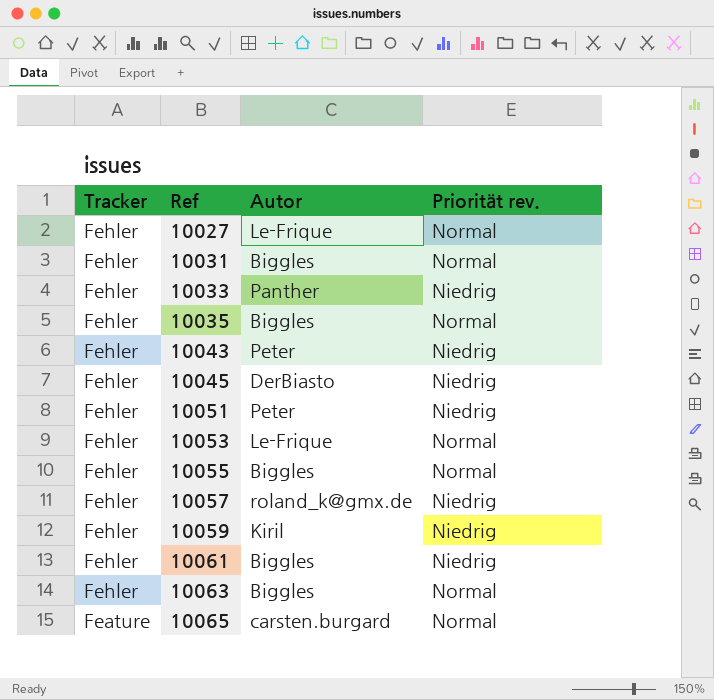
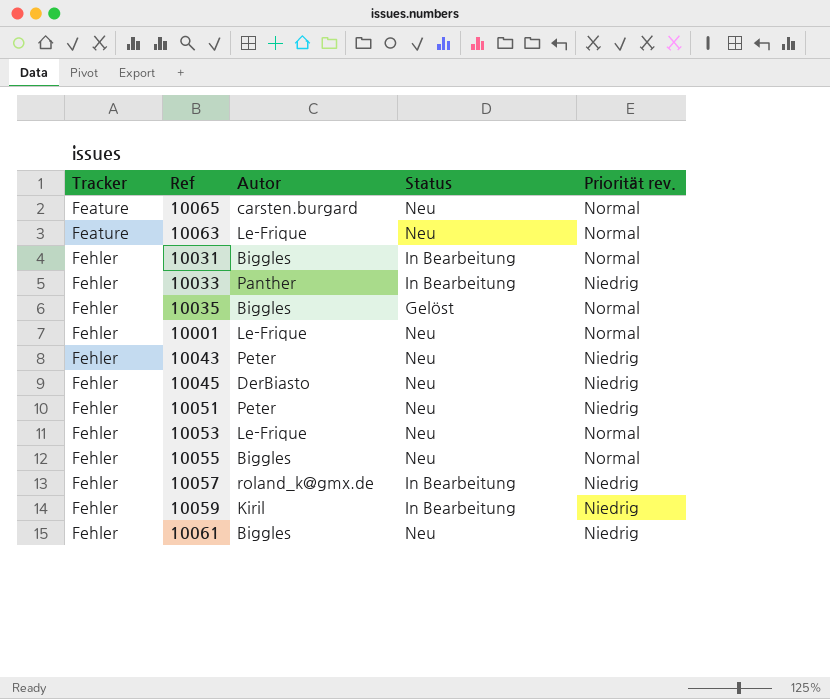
row order: Tracker descending -> Tracker ascending
column Status | position: none -> 4
row 10027: Fehler | Le-Frique | Normal -> none
10063 | Tracker: Fehler -> Feature
10063 | Autor: Biggles -> Le-Frique
row 10001: none -> Fehler | Le-Frique | Neu | Normal

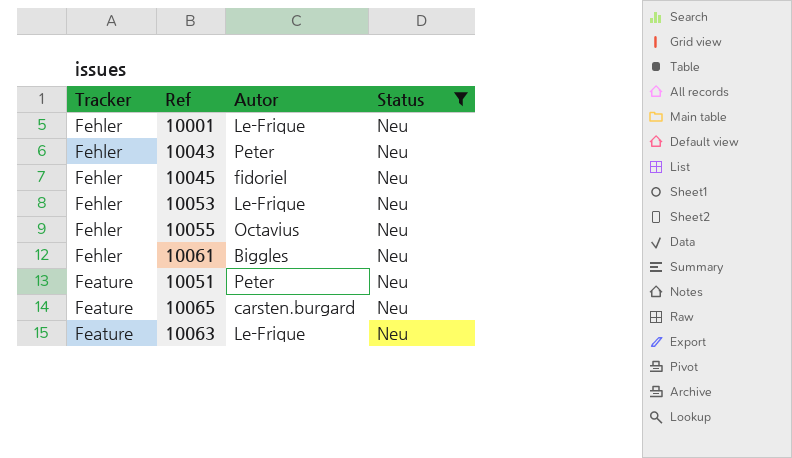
filter: none -> Status = Neu
row order: Tracker ascending -> Tracker descending
column Priorität rev. | position: 5 -> none
10045 | Autor: DerBiasto -> fidoriel
10055 | Autor: Biggles -> Octavius
10051 | Tracker: Fehler -> Feature

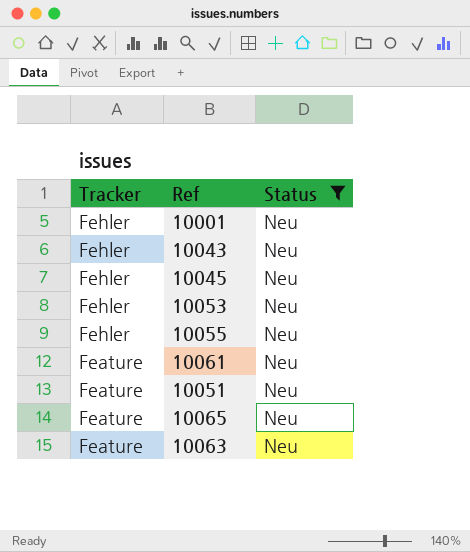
column Autor | position: 3 -> none
10061 | Tracker: Fehler -> Feature

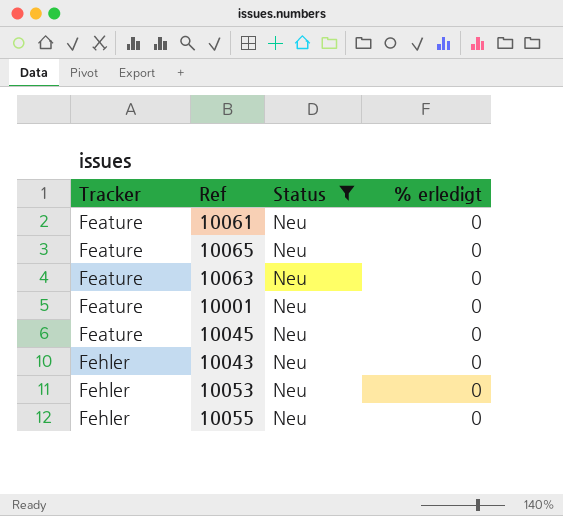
row order: Tracker descending -> Tracker ascending
column % erledigt | position: none -> 4
row 10051: Feature | Neu -> none
10001 | Tracker: Fehler -> Feature
10045 | Tracker: Fehler -> Feature

